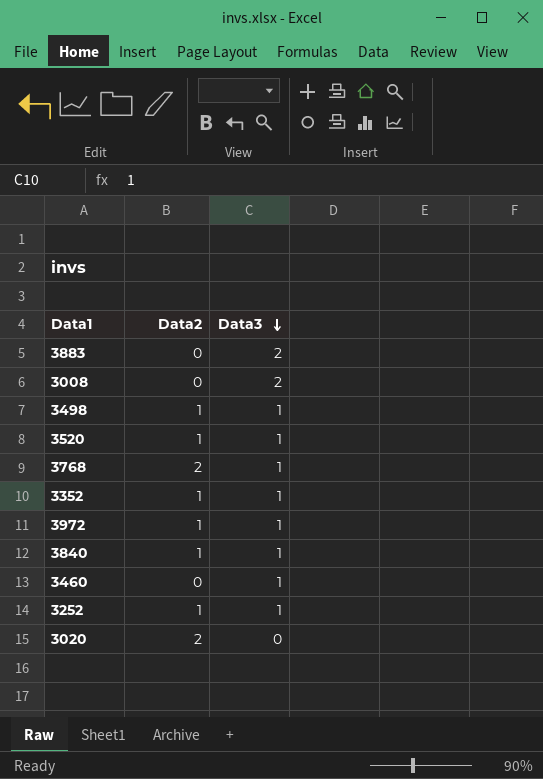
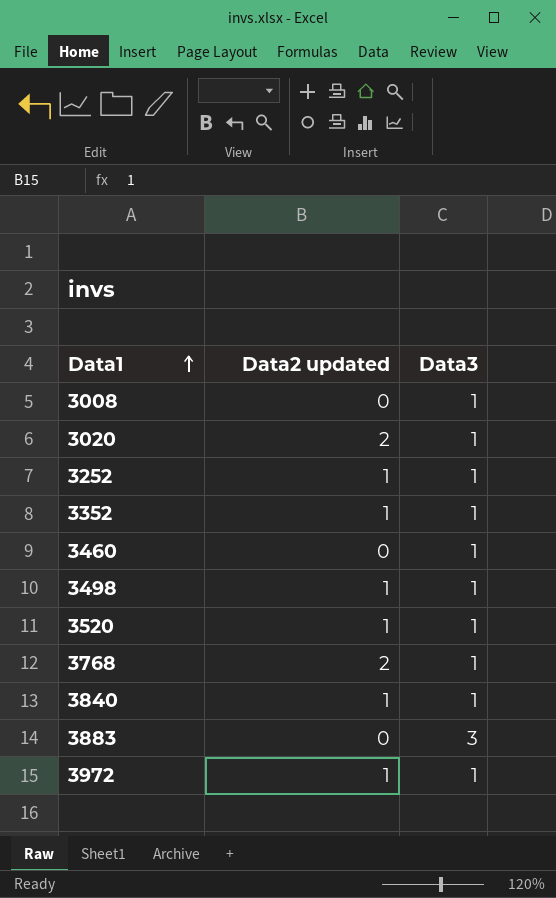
row order: Data3 descending -> Data1 ascending
column name: Data2 -> Data2 updated
3008 | Data3: 2 -> 1
3020 | Data3: 0 -> 1
3883 | Data3: 2 -> 3

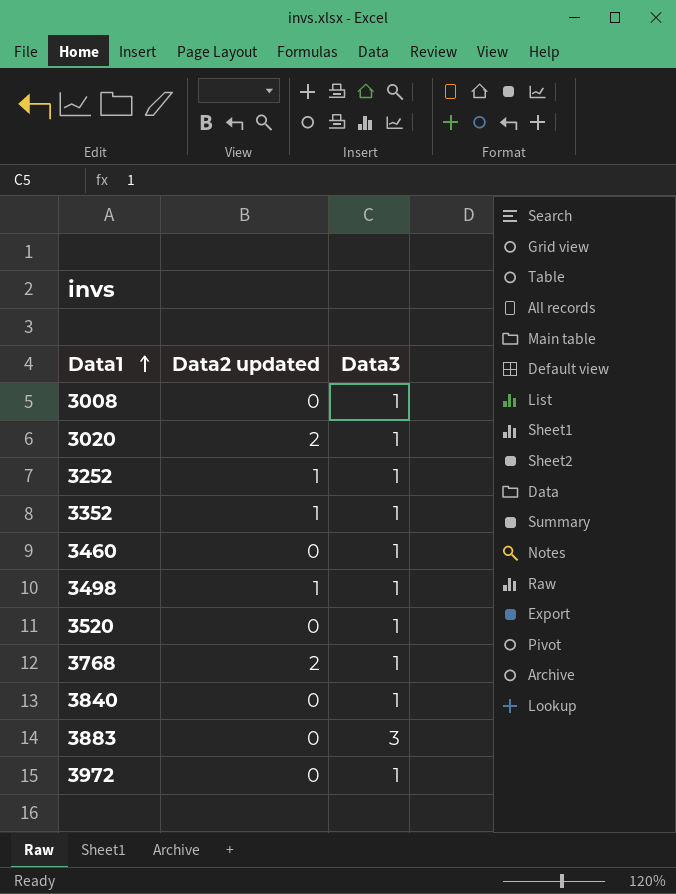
3520 | Data2 updated: 1 -> 0
3840 | Data2 updated: 1 -> 0
3972 | Data2 updated: 1 -> 0

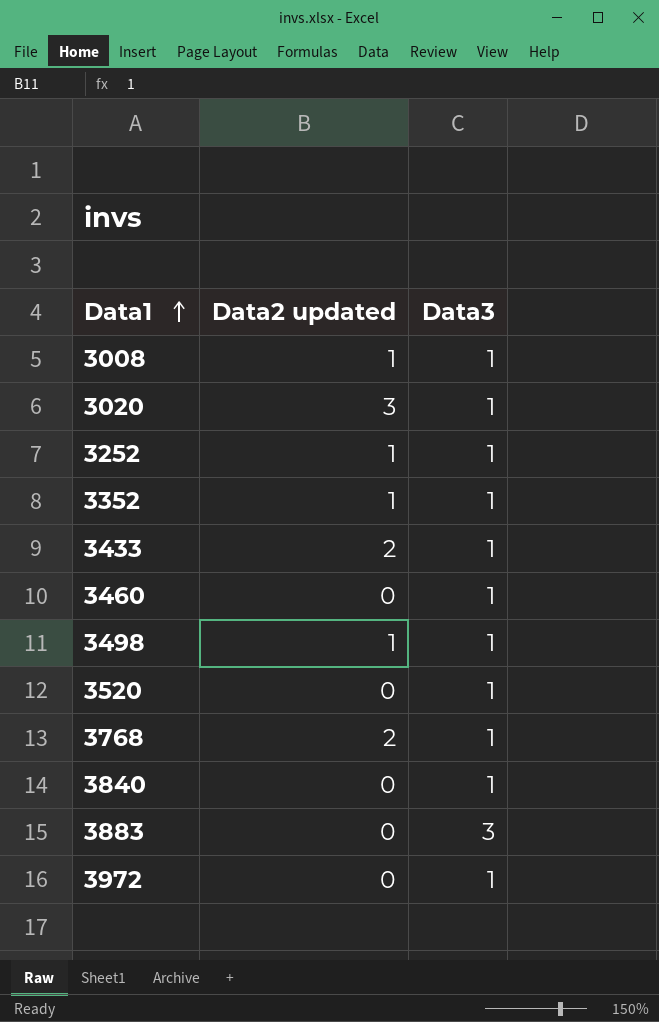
3008 | Data2 updated: 0 -> 1
3020 | Data2 updated: 2 -> 3
row 3433: none -> 2 | 1

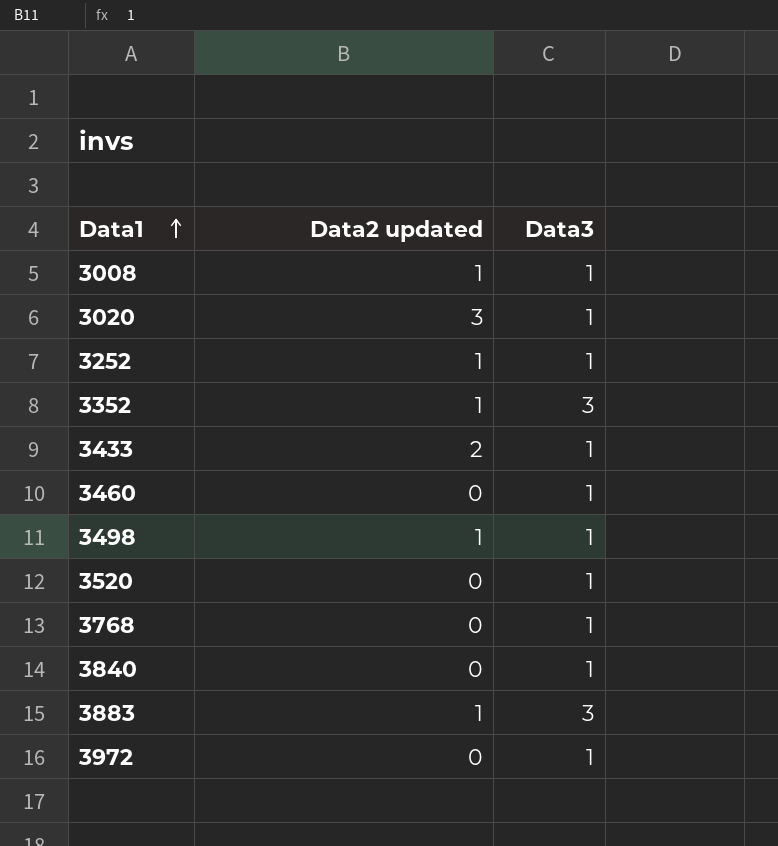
3352 | Data3: 1 -> 3
3768 | Data2 updated: 2 -> 0
3883 | Data2 updated: 0 -> 1

